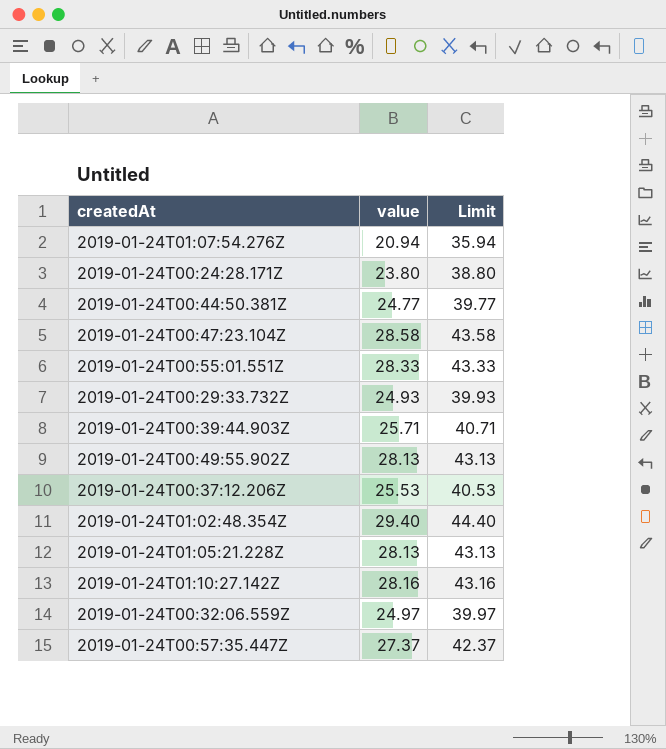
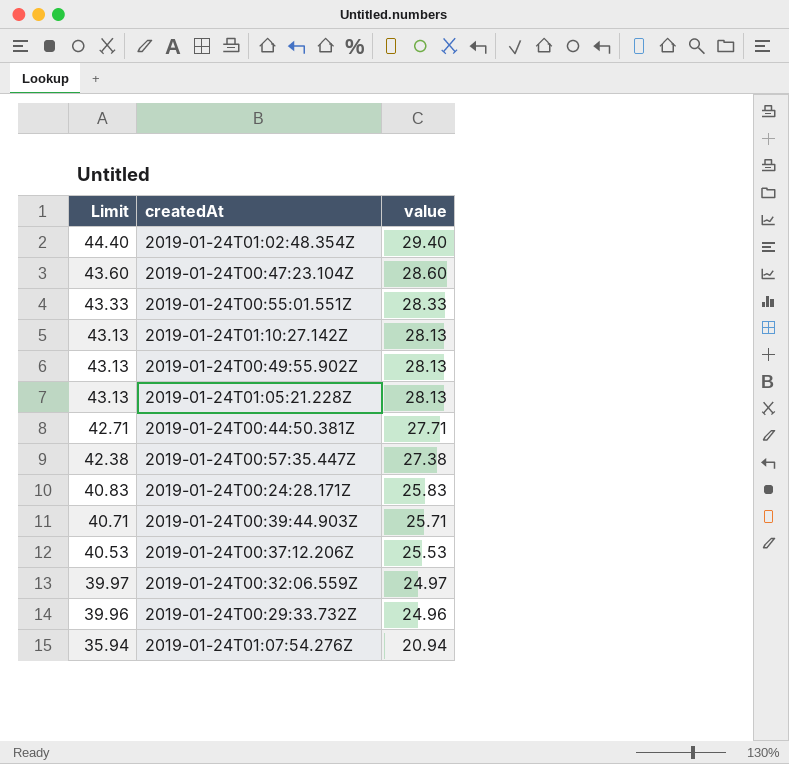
row order: none -> Limit descending
column Limit | position: 3 -> 1
2019-01-24T00:47:23.104Z | Limit: 43.58 -> 43.60
2019-01-24T00:47:23.104Z | value: 28.58 -> 28.60
2019-01-24T01:10:27.142Z | Limit: 43.16 -> 43.13
2019-01-24T01:10:27.142Z | value: 28.16 -> 28.13
2019-01-24T00:44:50.381Z | Limit: 39.77 -> 42.71
2019-01-24T00:44:50.381Z | value: 24.77 -> 27.71
2019-01-24T00:57:35.447Z | Limit: 42.37 -> 42.38
2019-01-24T00:57:35.447Z | value: 27.37 -> 27.38
2019-01-24T00:24:28.171Z | Limit: 38.80 -> 40.83
2019-01-24T00:24:28.171Z | value: 23.80 -> 25.83
2019-01-24T00:29:33.732Z | Limit: 39.93 -> 39.96
2019-01-24T00:29:33.732Z | value: 24.93 -> 24.96

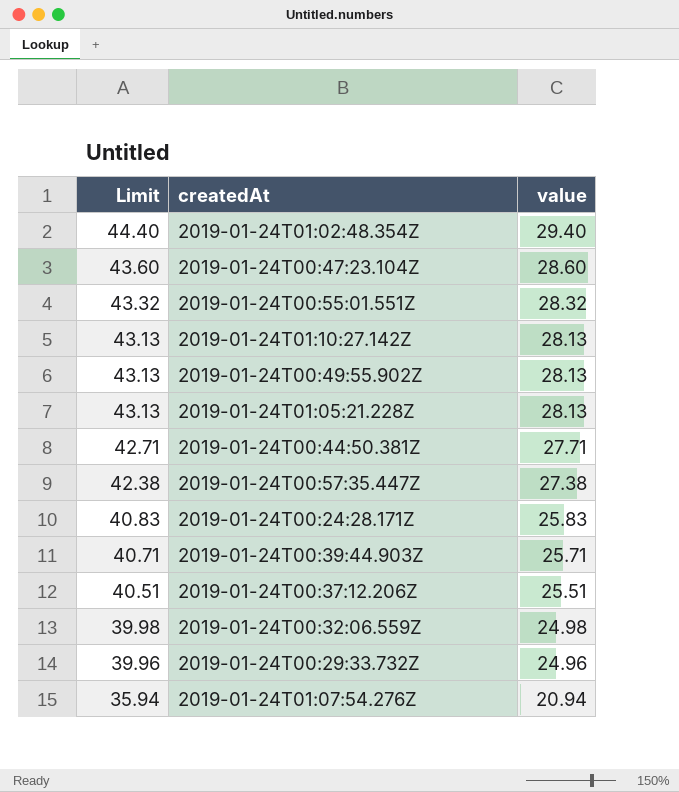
2019-01-24T00:55:01.551Z | Limit: 43.33 -> 43.32
2019-01-24T00:55:01.551Z | value: 28.33 -> 28.32
2019-01-24T00:37:12.206Z | Limit: 40.53 -> 40.51
2019-01-24T00:37:12.206Z | value: 25.53 -> 25.51
2019-01-24T00:32:06.559Z | Limit: 39.97 -> 39.98
2019-01-24T00:32:06.559Z | value: 24.97 -> 24.98

